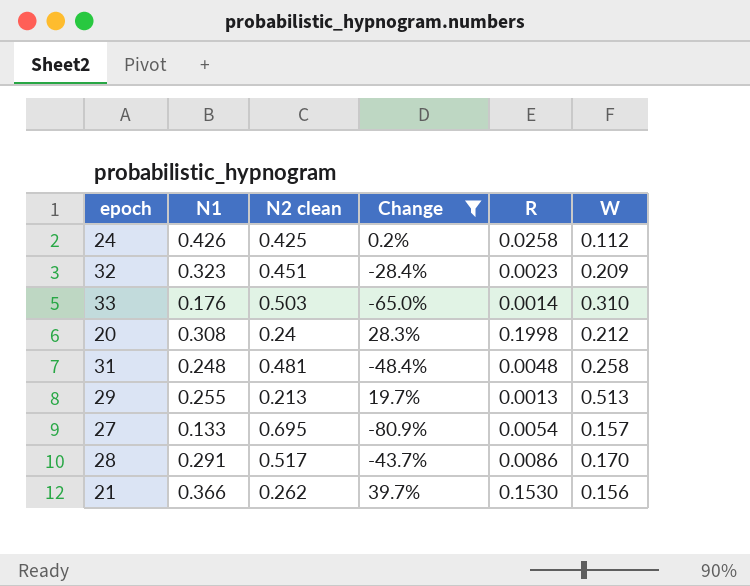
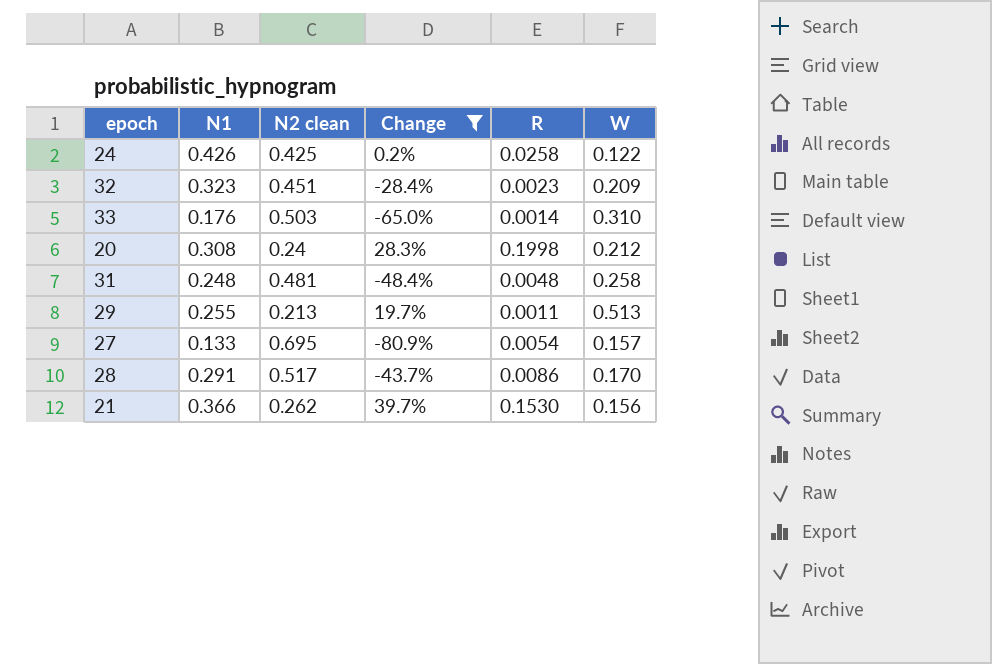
24 | W: 0.112 -> 0.122
29 | R: 0.0013 -> 0.0011

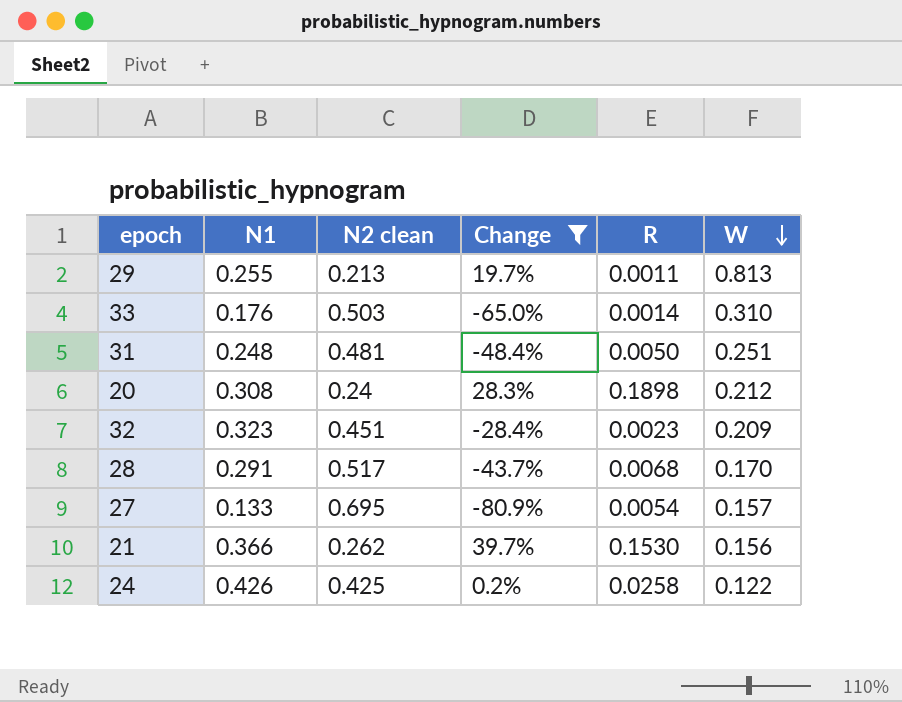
row order: none -> W descending
29 | W: 0.513 -> 0.813
31 | R: 0.0048 -> 0.0050
31 | W: 0.258 -> 0.251
20 | R: 0.1998 -> 0.1898
28 | R: 0.0086 -> 0.0068

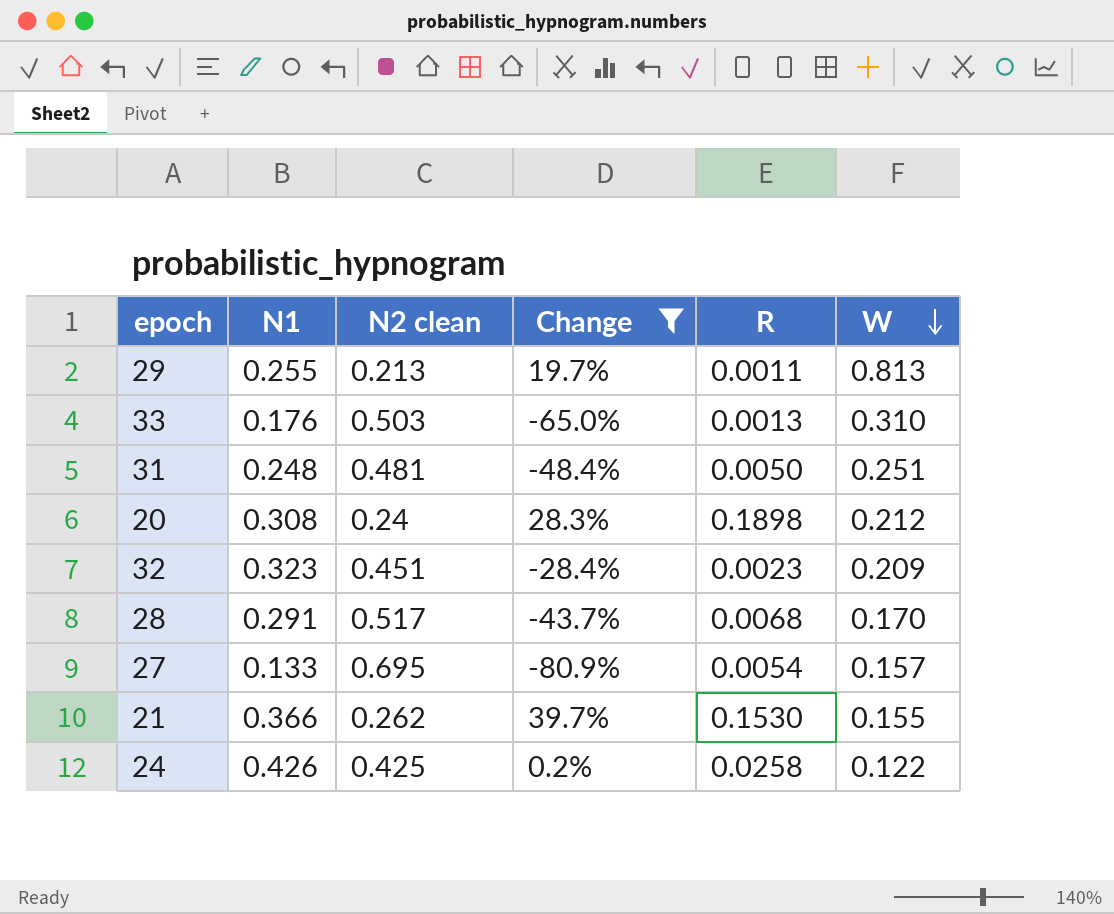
33 | R: 0.0014 -> 0.0013
21 | W: 0.156 -> 0.155

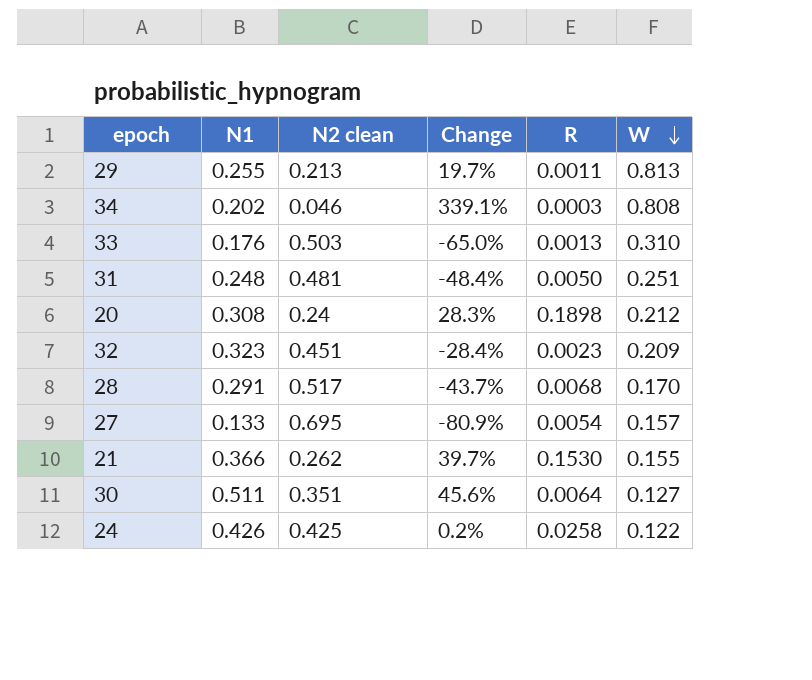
filter: Change <= 39.7% -> none

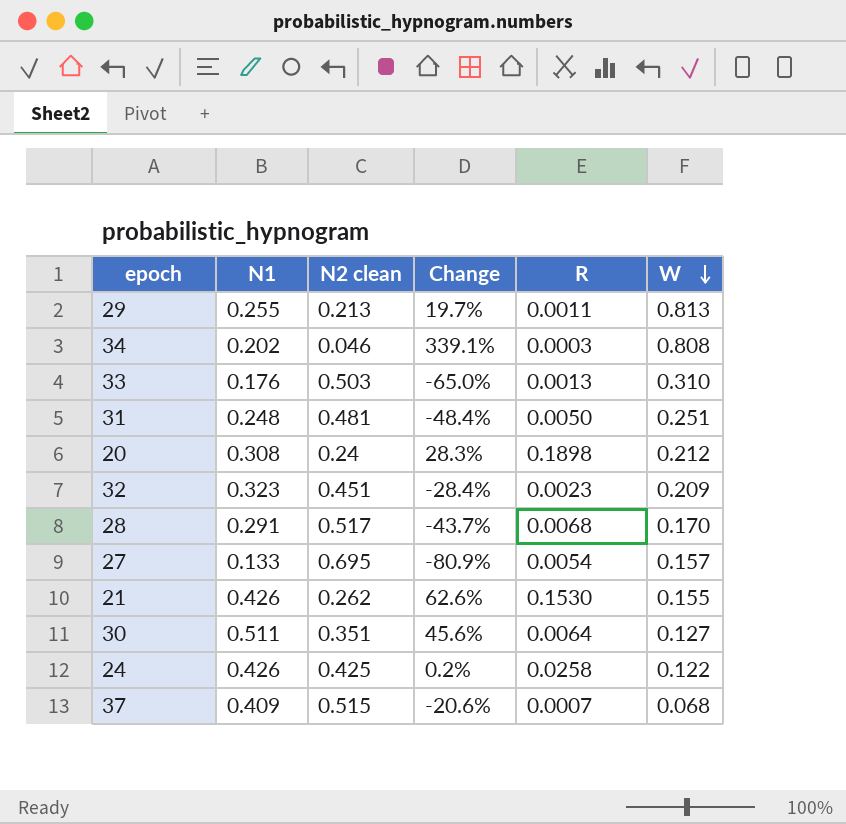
21 | N1: 0.366 -> 0.426
21 | Change: 39.7% -> 62.6%
row 37: none -> 0.409 | 0.515 | -20.6% | 0.0007 | 0.068

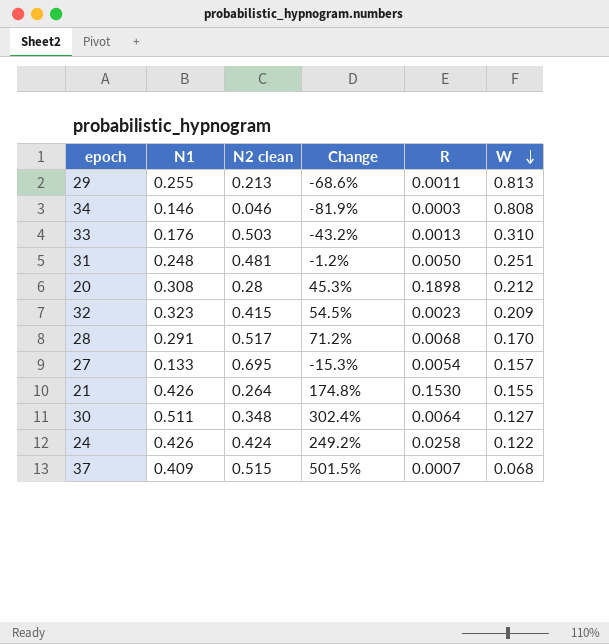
column Change | formula: ([N1] - [N2 clean]) / [N2 clean] -> ([N1] - [W]) / [W]
34 | N1: 0.202 -> 0.146
20 | N2 clean: 0.24 -> 0.28
32 | N2 clean: 0.451 -> 0.415
21 | N2 clean: 0.262 -> 0.264
30 | N2 clean: 0.351 -> 0.348
24 | N2 clean: 0.425 -> 0.424

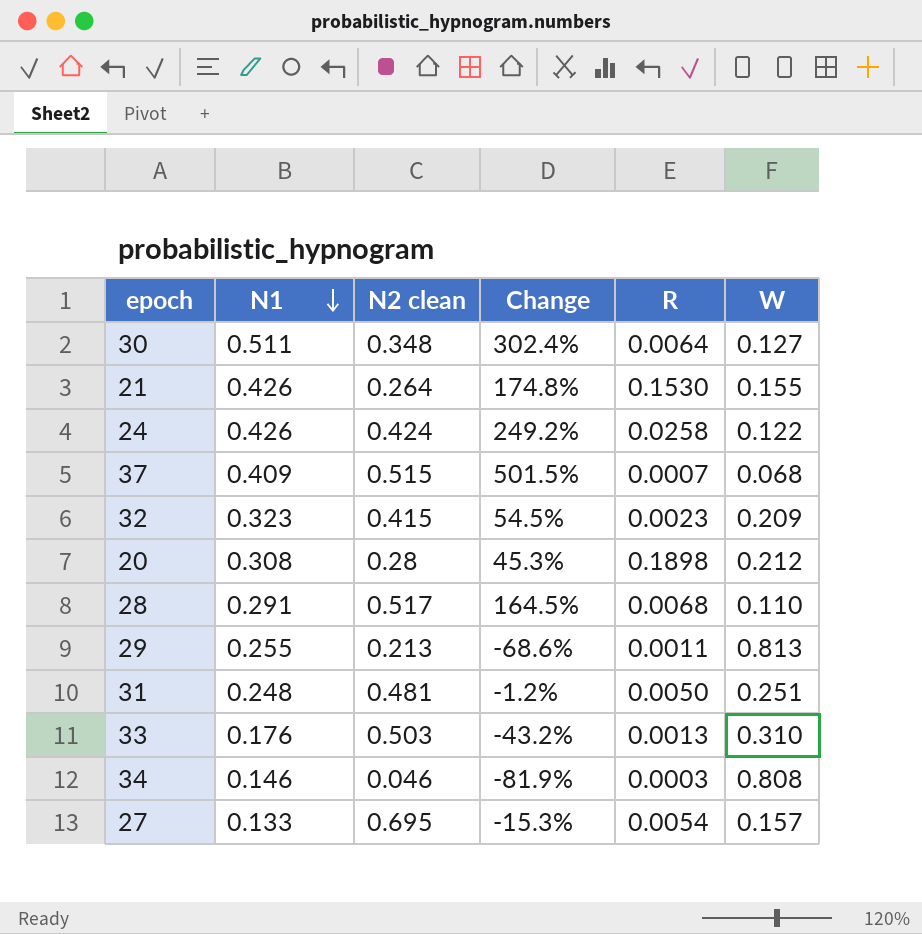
row order: W descending -> N1 descending
28 | Change: 71.2% -> 164.5%
28 | W: 0.170 -> 0.110

